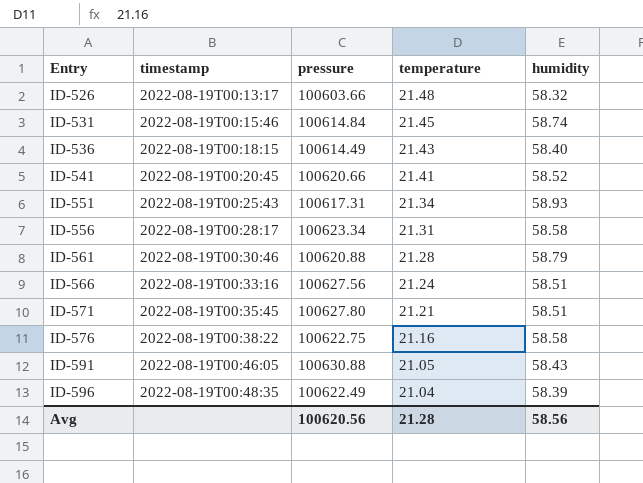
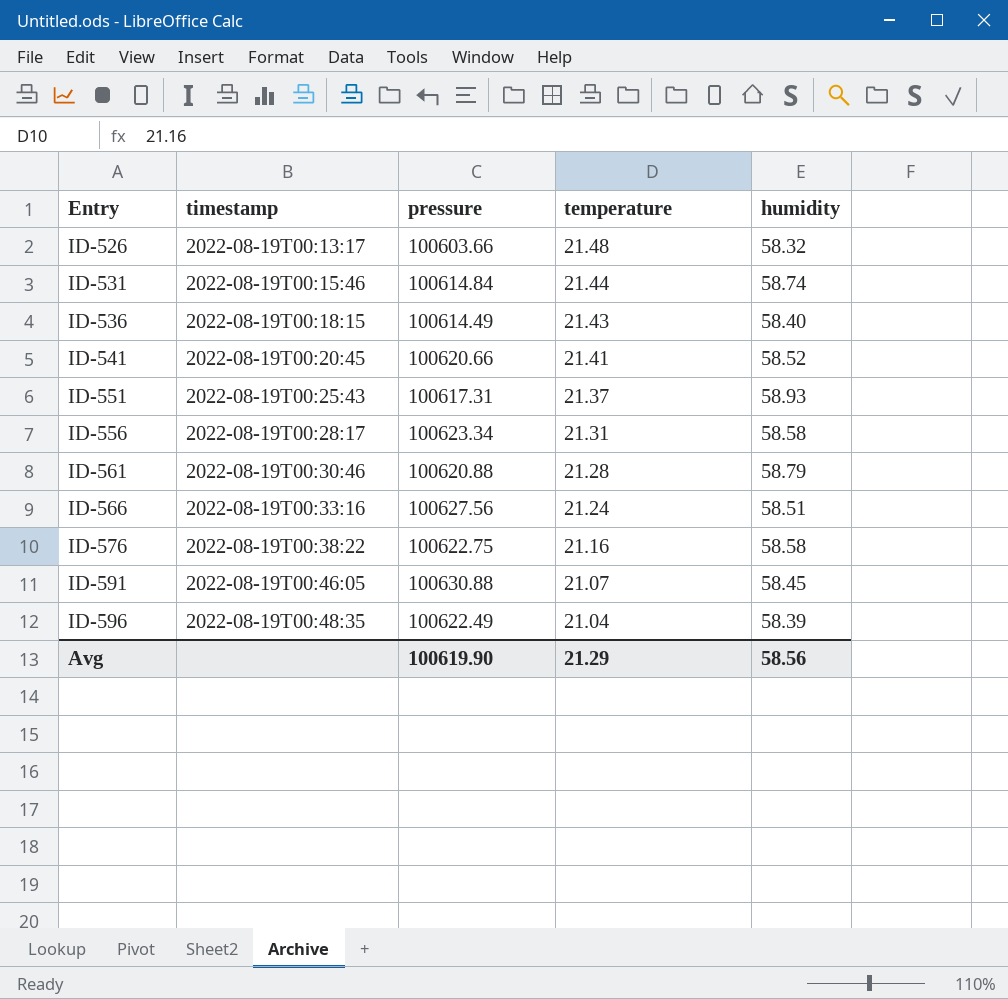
row ID-571: 2022-08-19T00:35:45 | 100627.80 | 21.21 | 58.51 -> none
ID-531 | temperature: 21.45 -> 21.44
ID-551 | temperature: 21.34 -> 21.37
ID-591 | temperature: 21.05 -> 21.07
ID-591 | humidity: 58.43 -> 58.45
Avg | pressure: 100620.56 -> 100619.90
Avg | temperature: 21.28 -> 21.29

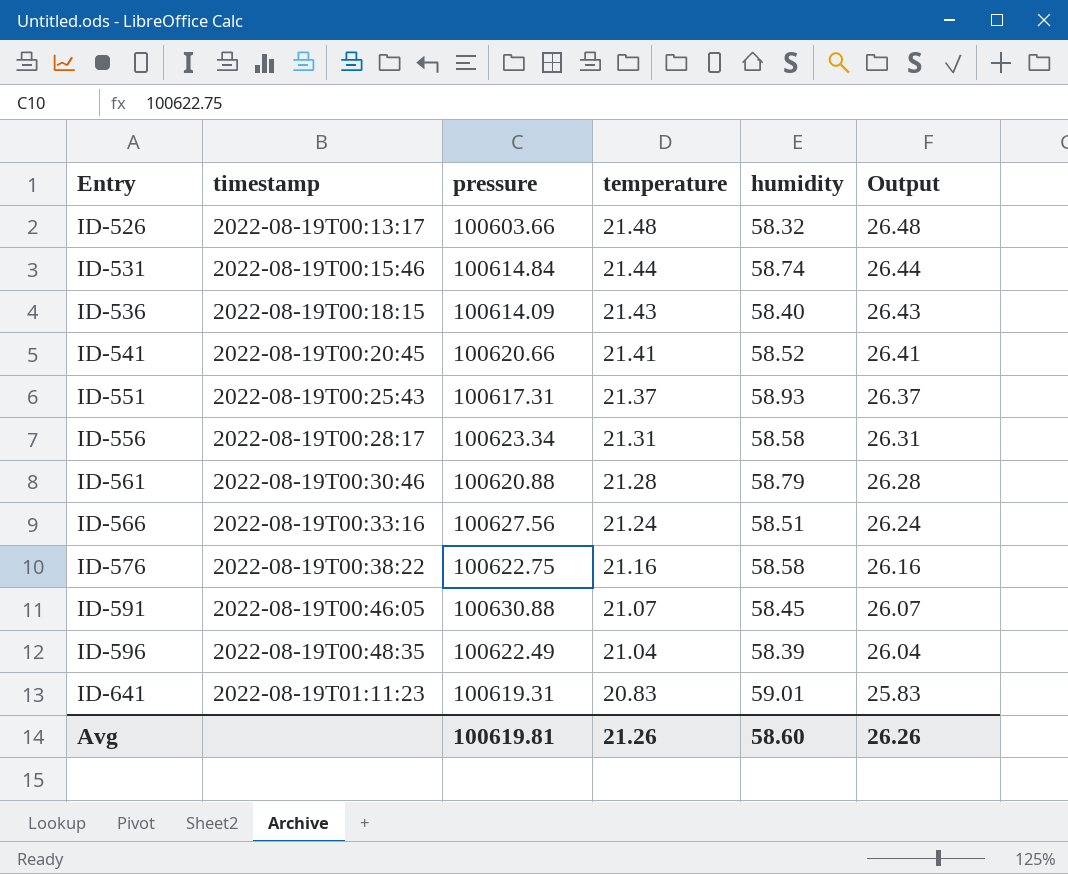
column Output | formula: none -> [temperature] + 5
ID-536 | pressure: 100614.49 -> 100614.09
row ID-641: none -> 2022-08-19T01:11:23 | 100619.31 | 20.83 | 59.01 | 25.83
Avg | pressure: 100619.90 -> 100619.81
Avg | temperature: 21.29 -> 21.26
Avg | humidity: 58.56 -> 58.60

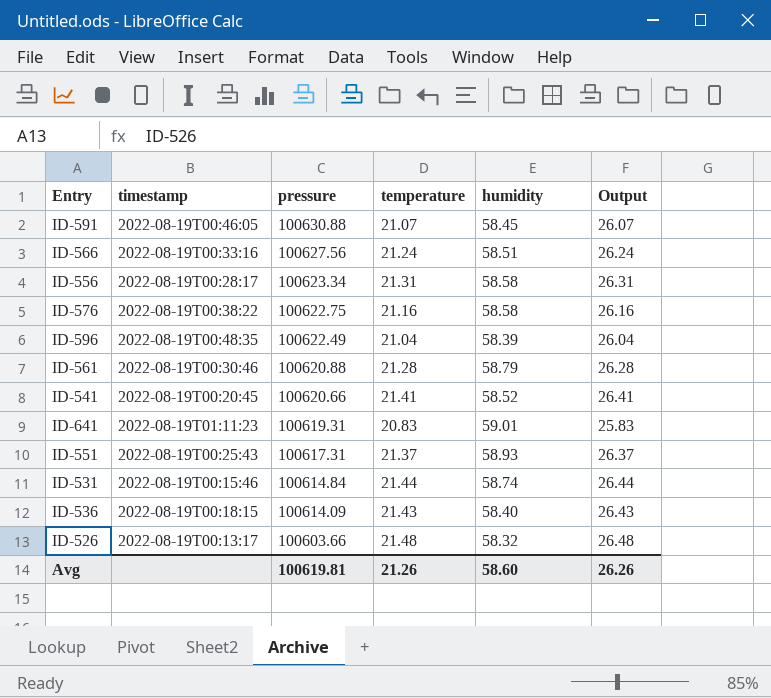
row order: Entry ascending -> pressure descending

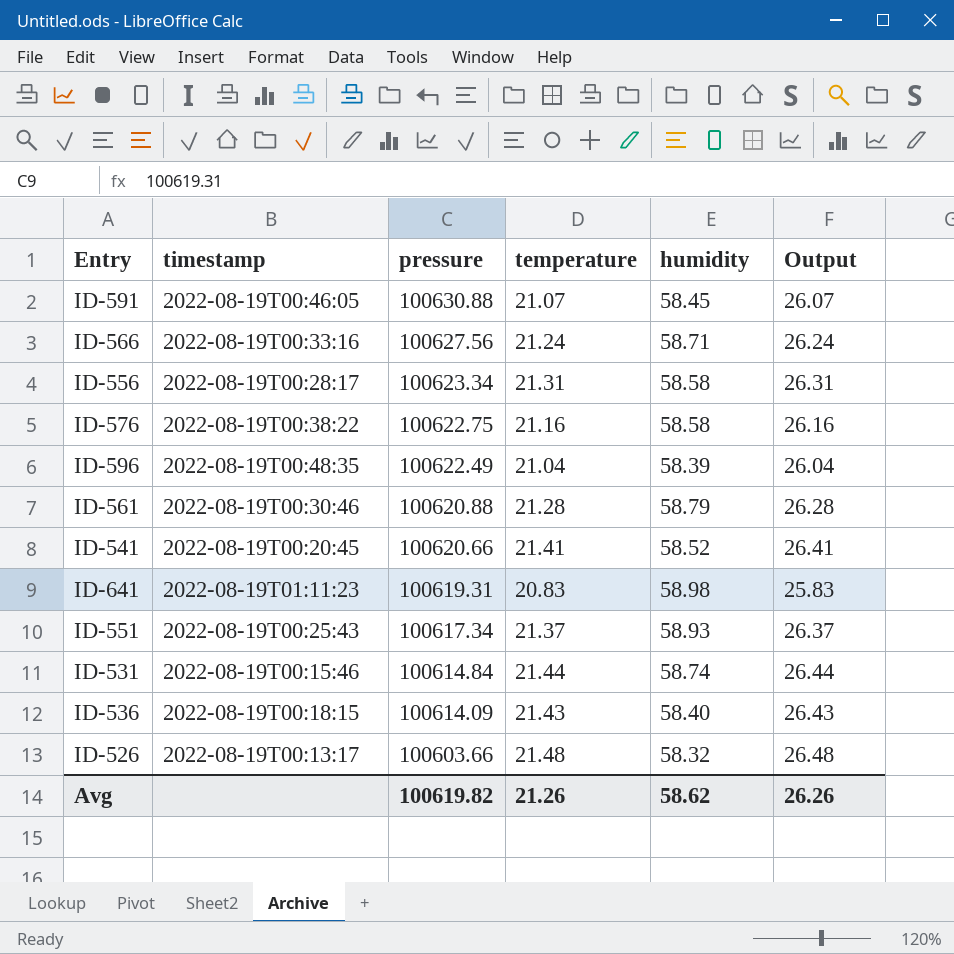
ID-566 | humidity: 58.51 -> 58.71
ID-641 | humidity: 59.01 -> 58.98
ID-551 | pressure: 100617.31 -> 100617.34
Avg | pressure: 100619.81 -> 100619.82
Avg | humidity: 58.60 -> 58.62

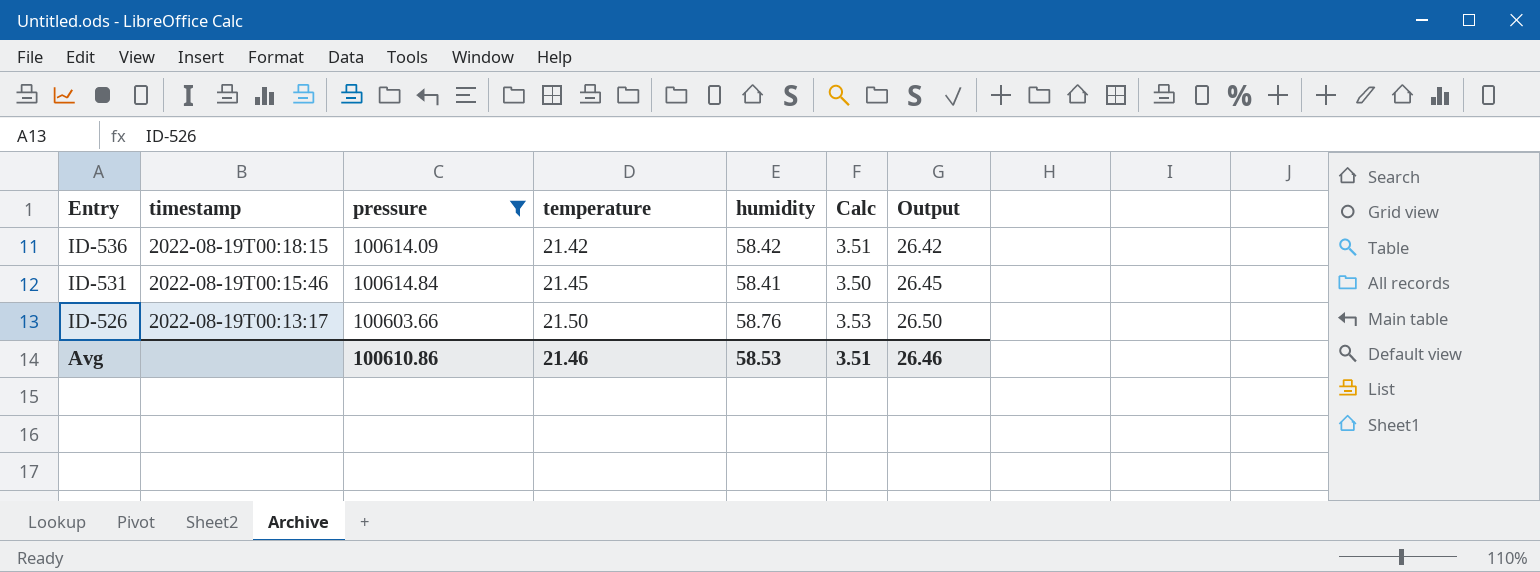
filter: none -> pressure <= 100614.84
row order: pressure descending -> Entry descending
column Calc | formula: none -> [humidity] * 0.06
ID-536 | temperature: 21.43 -> 21.42
ID-536 | humidity: 58.40 -> 58.42
ID-536 | Output: 26.43 -> 26.42
ID-531 | temperature: 21.44 -> 21.45
ID-531 | humidity: 58.74 -> 58.41
ID-531 | Output: 26.44 -> 26.45
ID-526 | temperature: 21.48 -> 21.50
ID-526 | humidity: 58.32 -> 58.76
ID-526 | Output: 26.48 -> 26.50
Avg | pressure: 100619.82 -> 100610.86
Avg | temperature: 21.26 -> 21.46
Avg | humidity: 58.62 -> 58.53
Avg | Output: 26.26 -> 26.46

